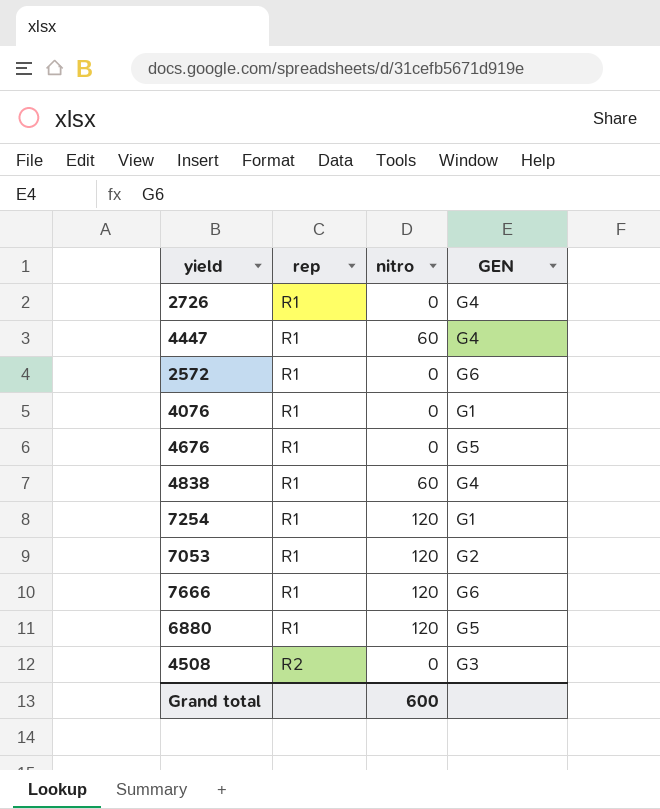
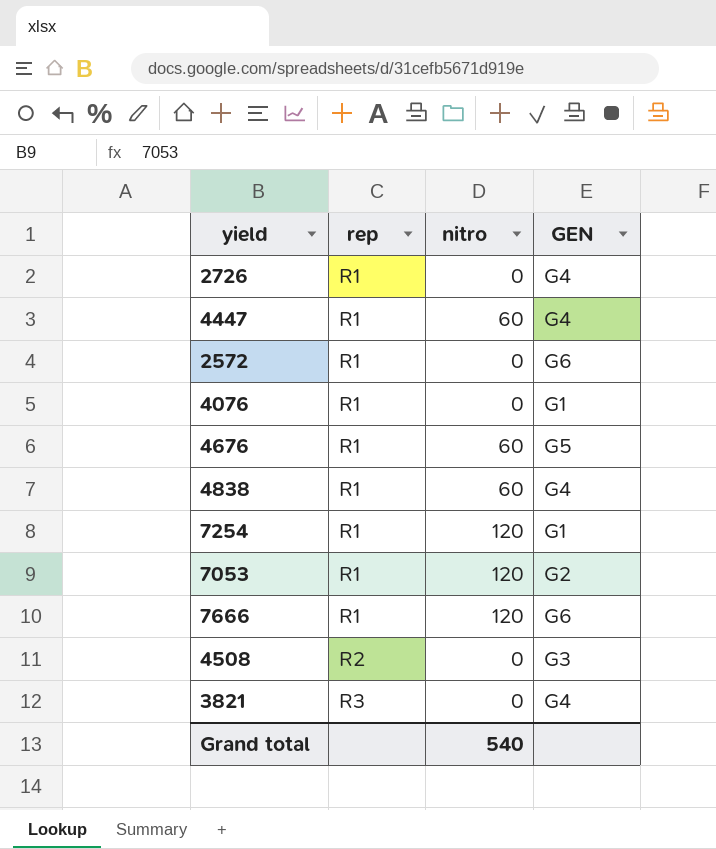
row 6880: R1 | 120 | G5 -> none
4676 | nitro: 0 -> 60
row 3821: none -> R3 | 0 | G4
Grand total | nitro: 600 -> 540

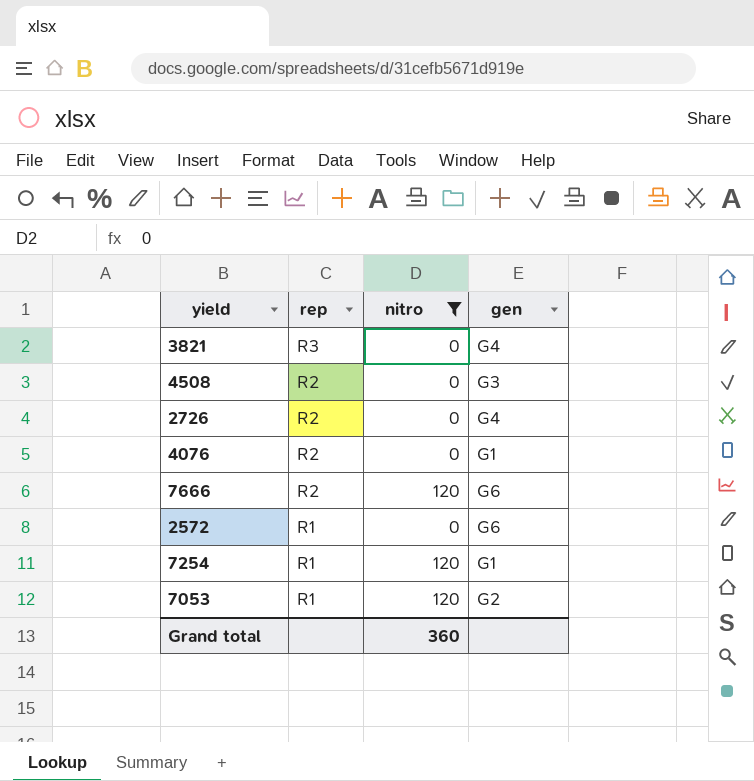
filter: none -> nitro != 60
row order: rep ascending -> rep descending
column name: GEN -> gen
2726 | rep: R1 -> R2
4076 | rep: R1 -> R2
7666 | rep: R1 -> R2
Grand total | nitro: 540 -> 360

